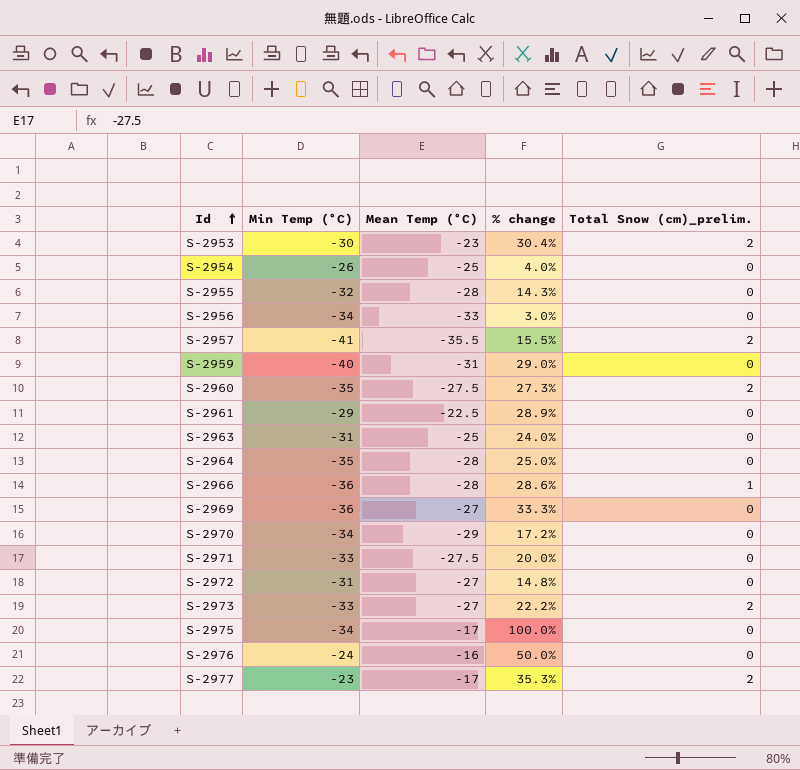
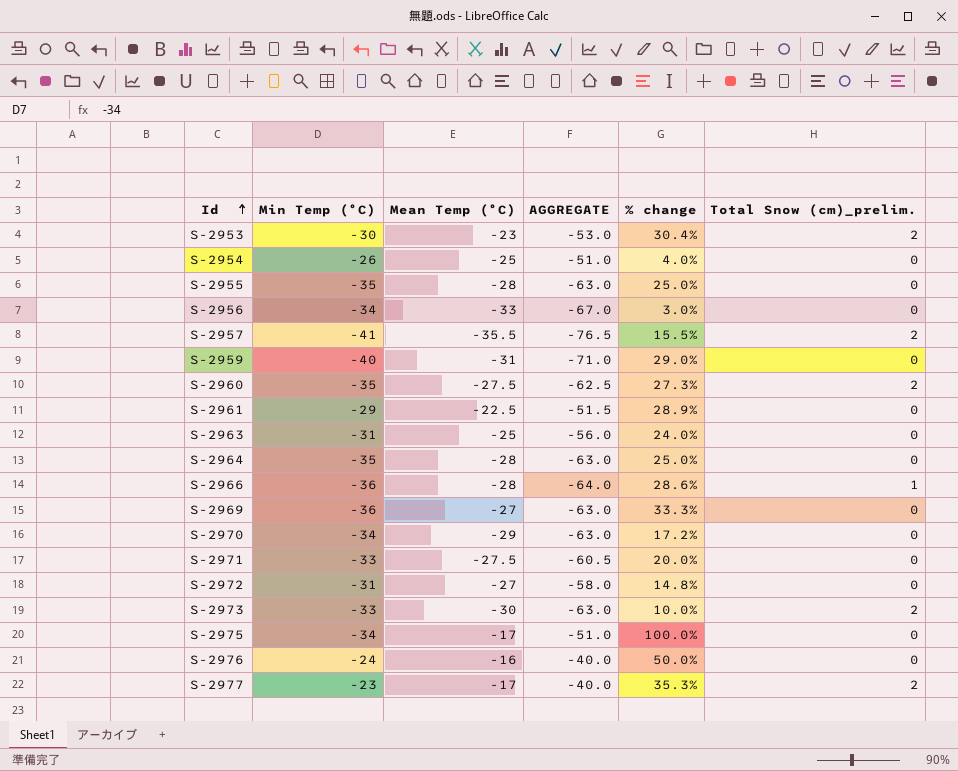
column AGGREGATE | formula: none -> [Min Temp (°C)] + [Mean Temp (°C)]
S-2955 | Min Temp (°C): -32 -> -35
S-2955 | % change: 14.3% -> 25.0%
S-2973 | Mean Temp (°C): -27 -> -30
S-2973 | % change: 22.2% -> 10.0%

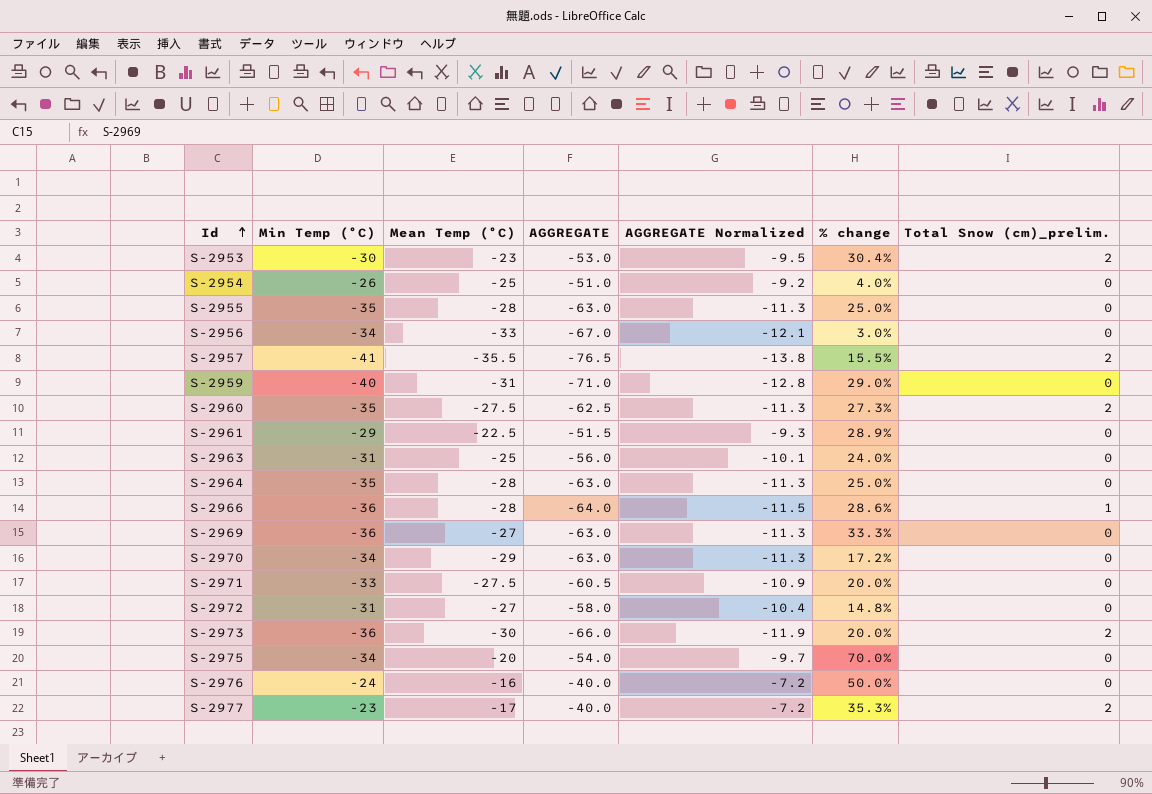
column AGGREGATE Normalized | formula: none -> [AGGREGATE] * 0.18
S-2973 | Min Temp (°C): -33 -> -36
S-2973 | AGGREGATE: -63.0 -> -66.0
S-2973 | % change: 10.0% -> 20.0%
S-2975 | Mean Temp (°C): -17 -> -20
S-2975 | AGGREGATE: -51.0 -> -54.0
S-2975 | % change: 100.0% -> 70.0%

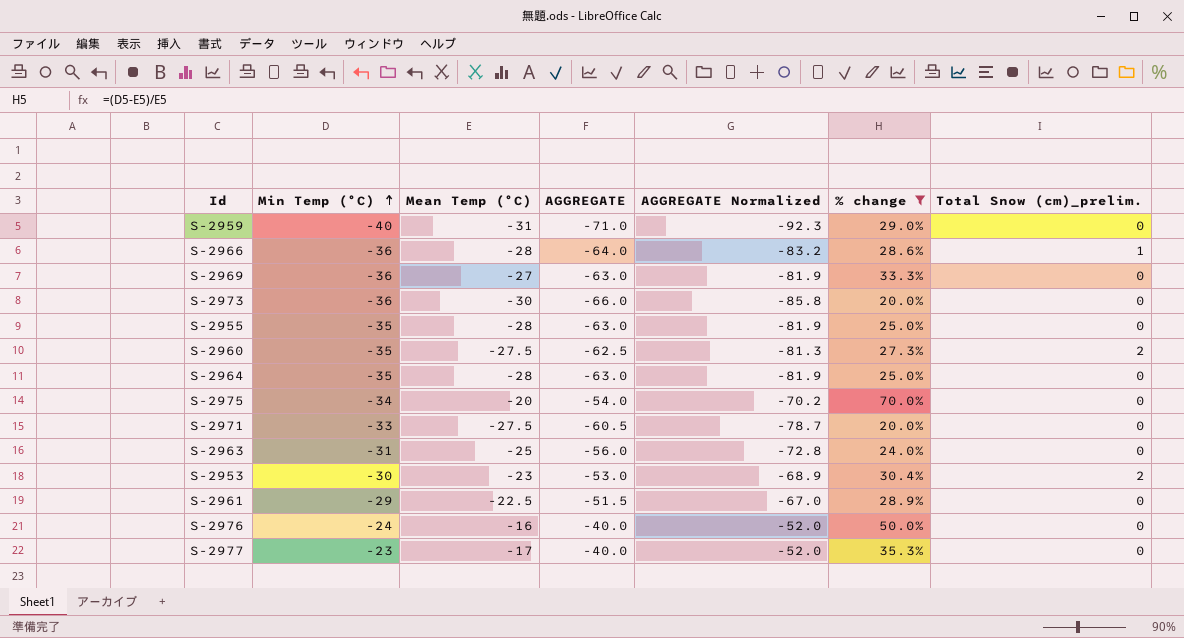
filter: none -> % change >= 20.0%
row order: Id ascending -> Min Temp (°C) ascending
column AGGREGATE Normalized | formula: [AGGREGATE] * 0.18 -> [AGGREGATE] * 1.3
S-2973 | Total Snow (cm)_prelim.: 2 -> 0
S-2977 | Total Snow (cm)_prelim.: 2 -> 0

